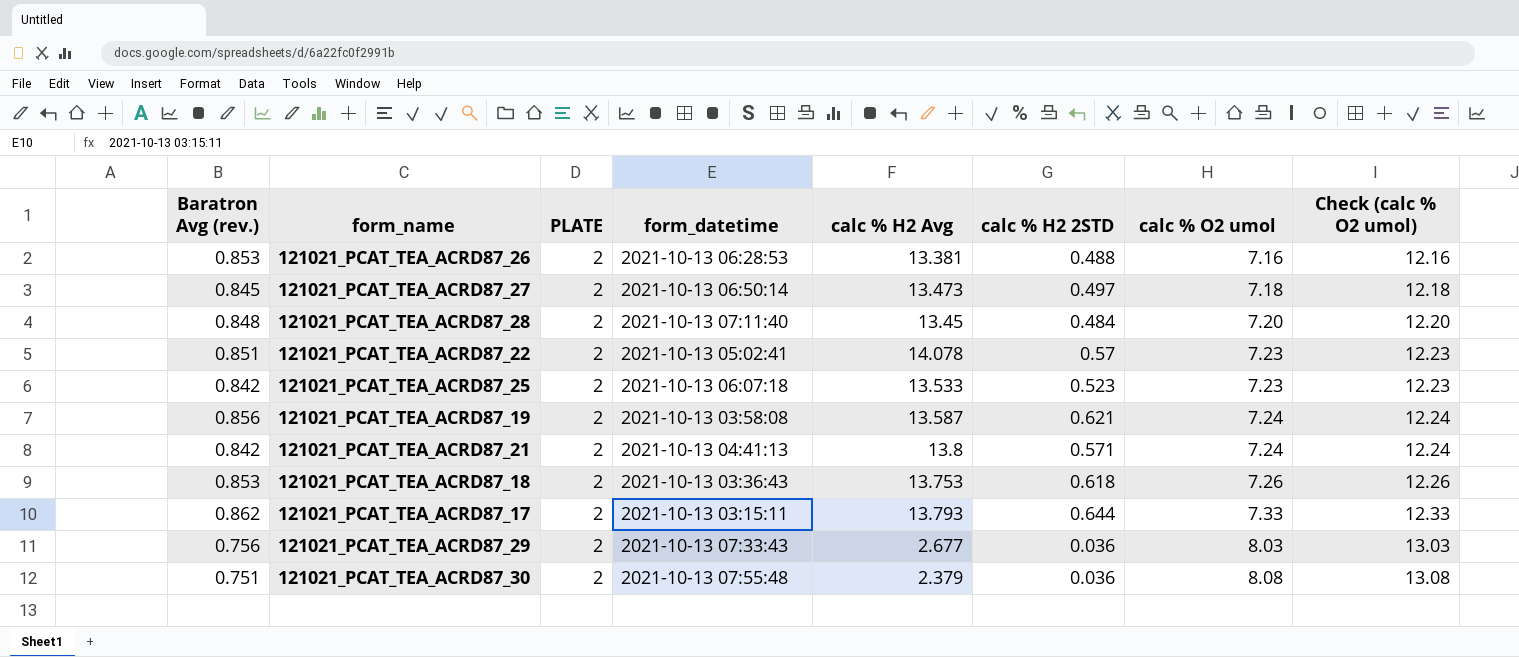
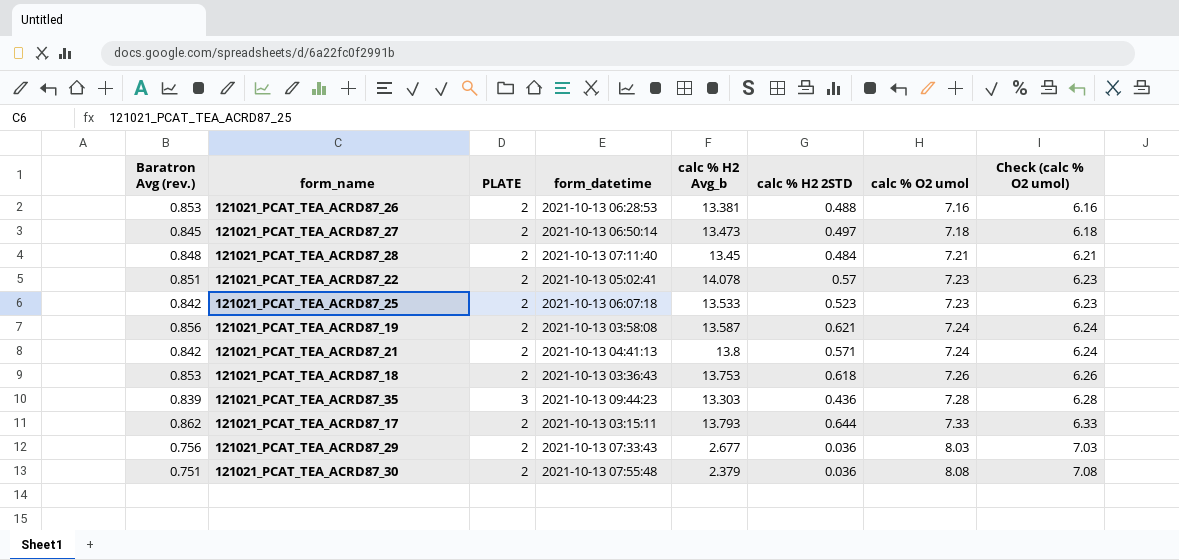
column name: calc % H2 Avg -> calc % H2 Avg_b
column Check (calc % O2 umol) | formula: [calc % O2 umol] + 5 -> [calc % O2 umol] - 1
121021_PCAT_TEA_ACRD87_28 | calc % O2 umol: 7.20 -> 7.21
row 121021_PCAT_TEA_ACRD87_35: none -> 0.839 | 3 | 2021-10-13 09:44:23 | 13.303 | 0.436 | 7.28 | 6.28

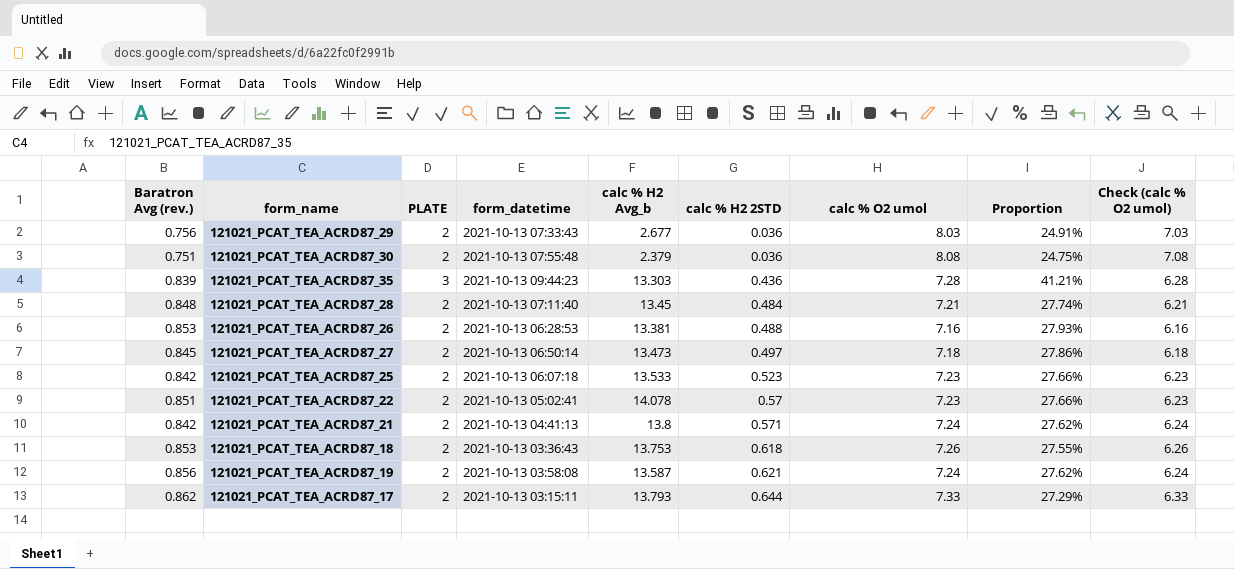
row order: calc % O2 umol ascending -> calc % H2 2STD ascending
column Proportion | formula: none -> [PLATE] / [calc % O2 umol]

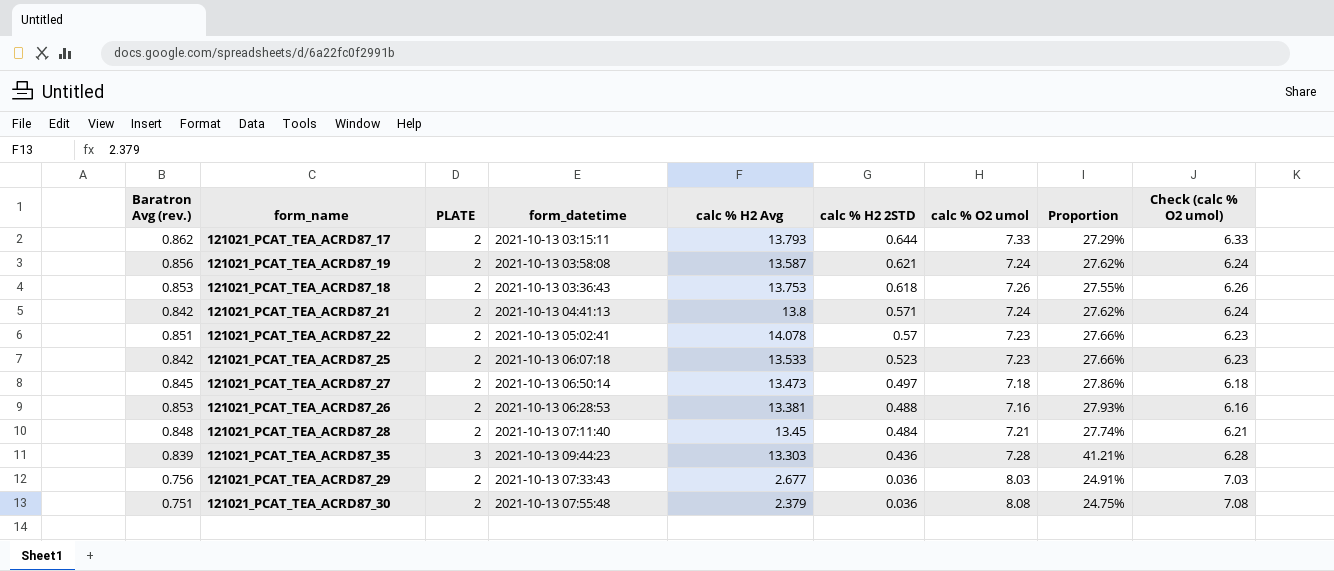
row order: calc % H2 2STD ascending -> calc % H2 2STD descending
column name: calc % H2 Avg_b -> calc % H2 Avg

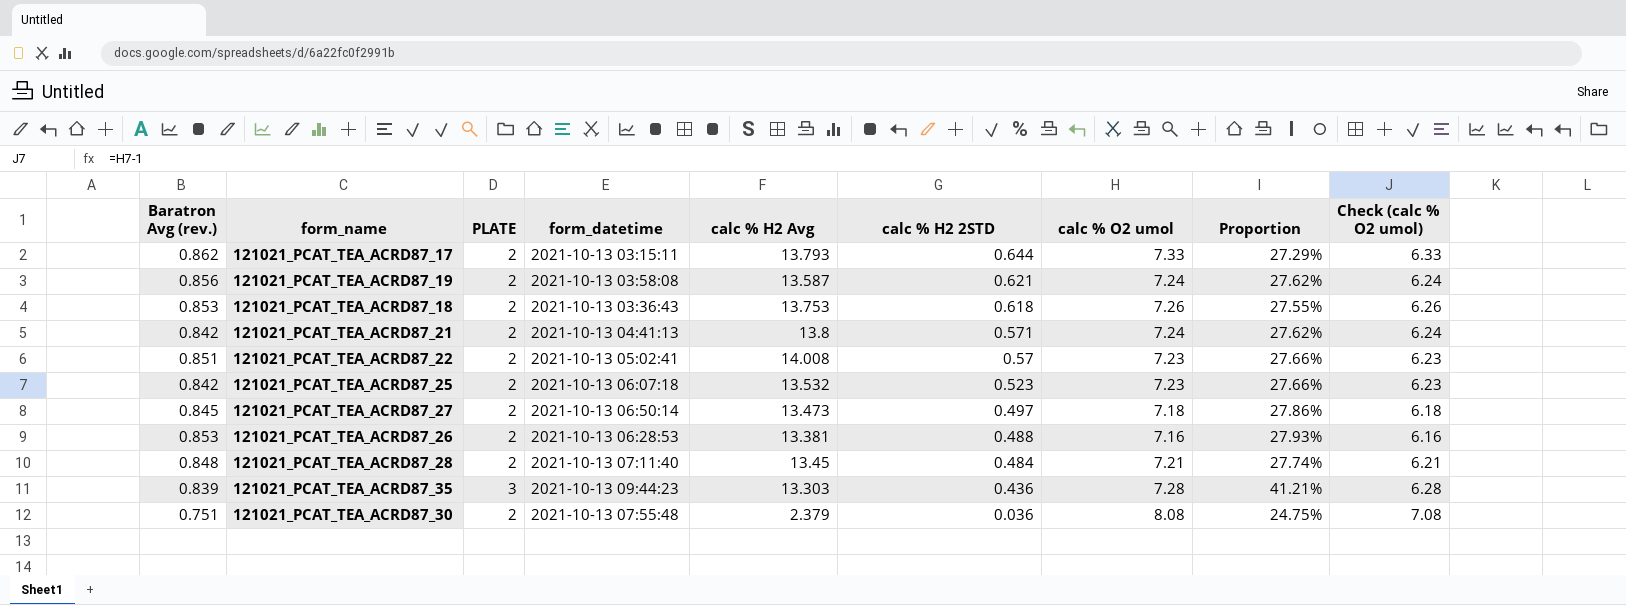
row 121021_PCAT_TEA_ACRD87_29: 0.756 | 2 | 2021-10-13 07:33:43 | 2.677 | 0.036 | 8.03 | 24.91% | 7.03 -> none
121021_PCAT_TEA_ACRD87_22 | calc % H2 Avg: 14.078 -> 14.008
121021_PCAT_TEA_ACRD87_25 | calc % H2 Avg: 13.533 -> 13.532

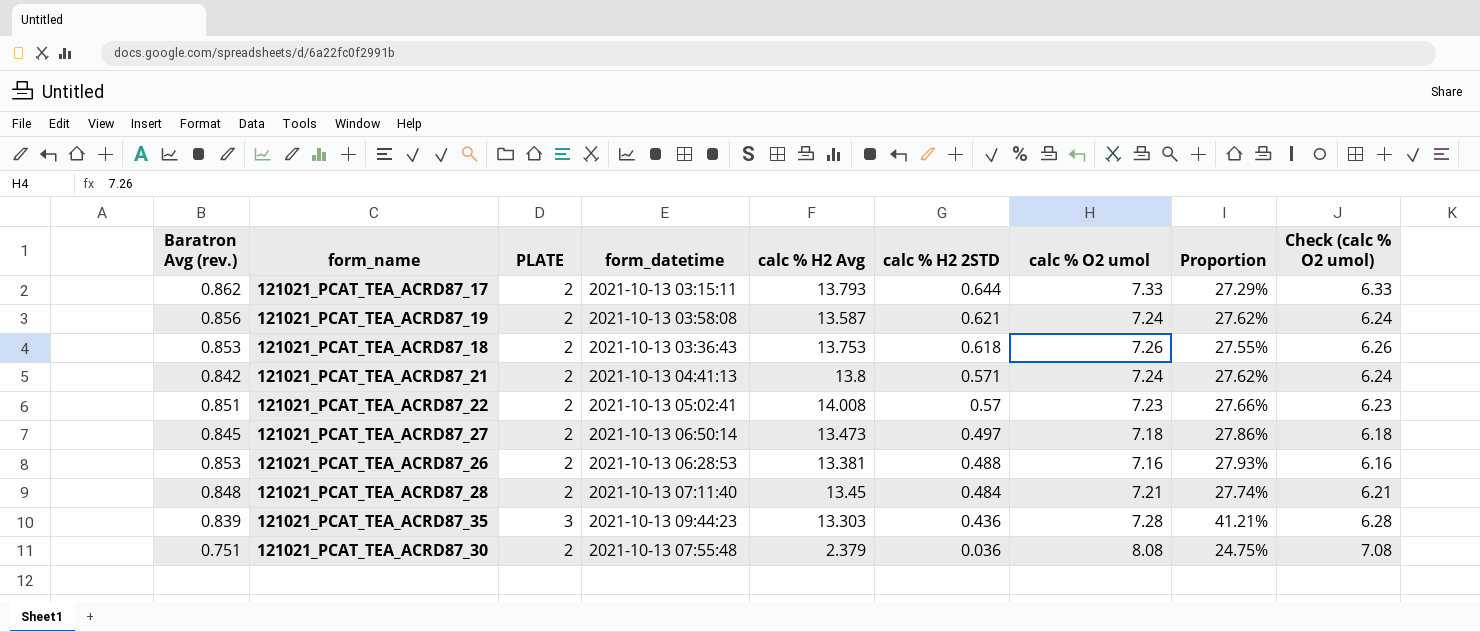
row 121021_PCAT_TEA_ACRD87_25: 0.842 | 2 | 2021-10-13 06:07:18 | 13.532 | 0.523 | 7.23 | 27.66% | 6.23 -> none

